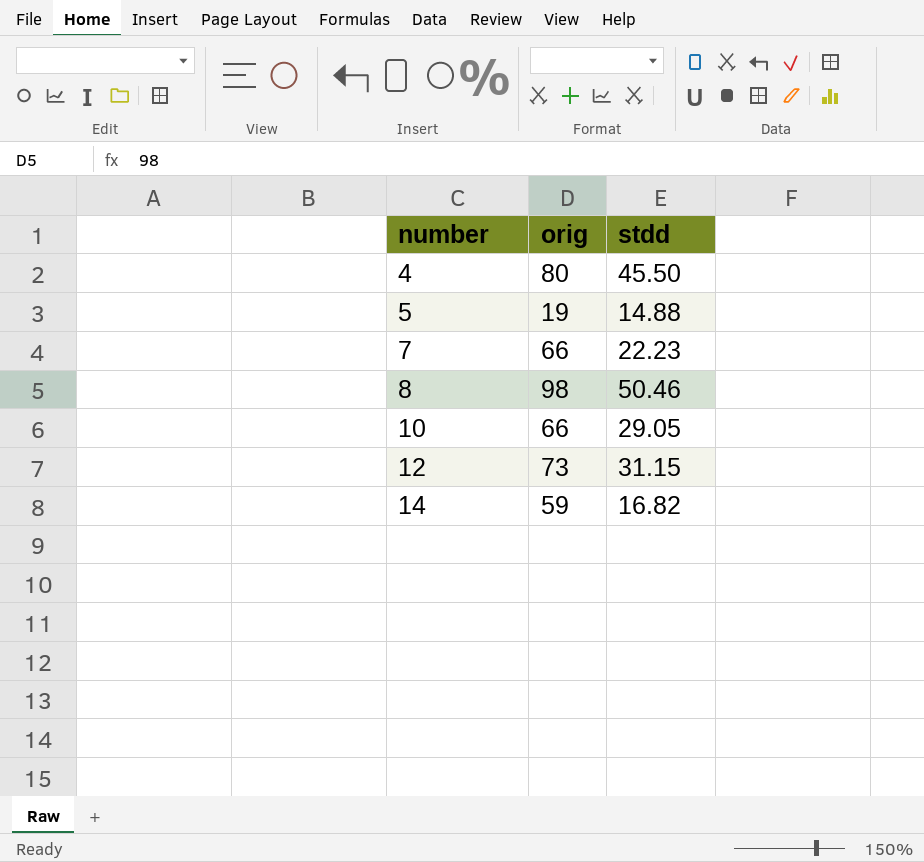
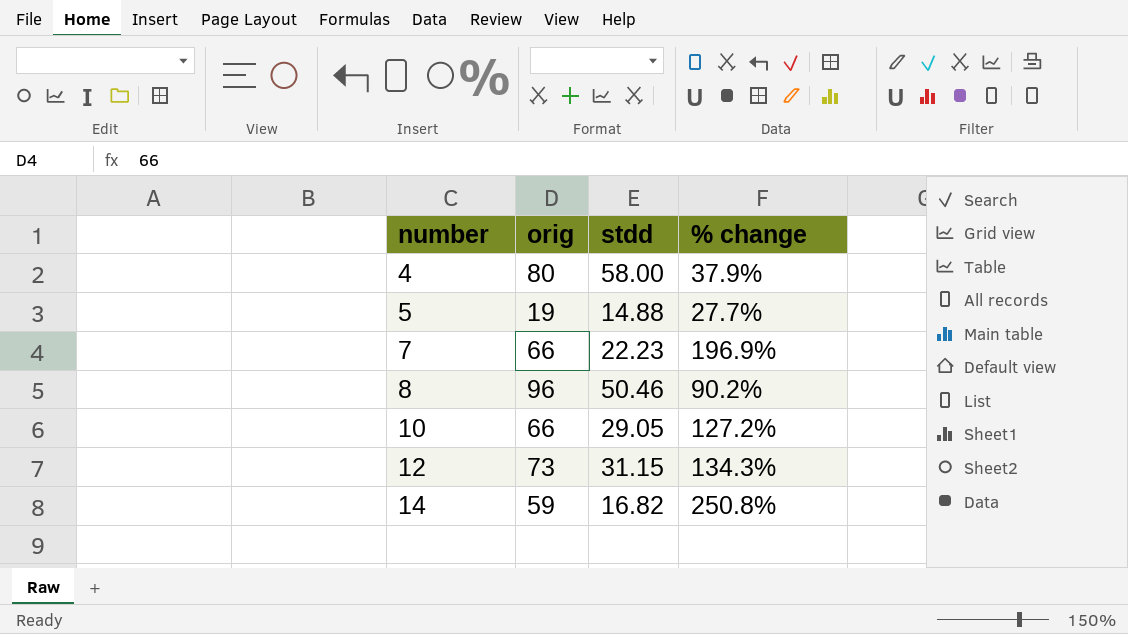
column % change | formula: none -> ([orig] - [stdd]) / [stdd]
4 | stdd: 45.50 -> 58.00
8 | orig: 98 -> 96

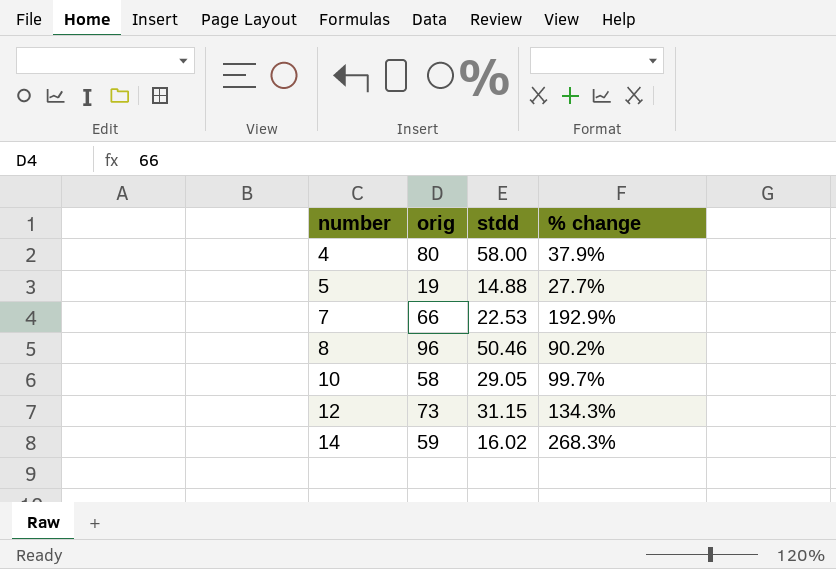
7 | stdd: 22.23 -> 22.53
7 | % change: 196.9% -> 192.9%
10 | orig: 66 -> 58
10 | % change: 127.2% -> 99.7%
14 | stdd: 16.82 -> 16.02
14 | % change: 250.8% -> 268.3%

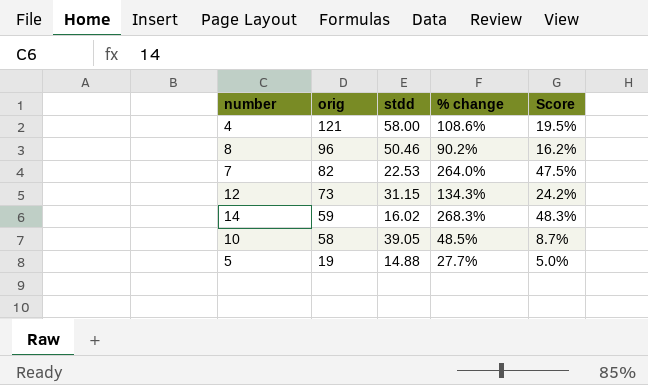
row order: number ascending -> orig descending
column Score | formula: none -> [% change] * 0.18
4 | orig: 80 -> 121
4 | % change: 37.9% -> 108.6%
7 | orig: 66 -> 82
7 | % change: 192.9% -> 264.0%
10 | stdd: 29.05 -> 39.05
10 | % change: 99.7% -> 48.5%

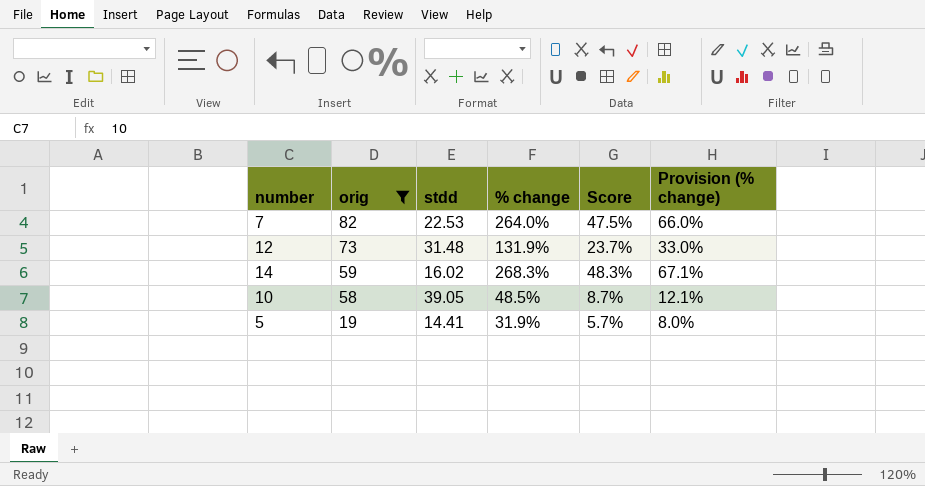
filter: none -> orig <= 82
column Provision (% change) | formula: none -> [% change] * 0.25
12 | stdd: 31.15 -> 31.48
12 | % change: 134.3% -> 131.9%
12 | Score: 24.2% -> 23.7%
5 | stdd: 14.88 -> 14.41
5 | % change: 27.7% -> 31.9%
5 | Score: 5.0% -> 5.7%

